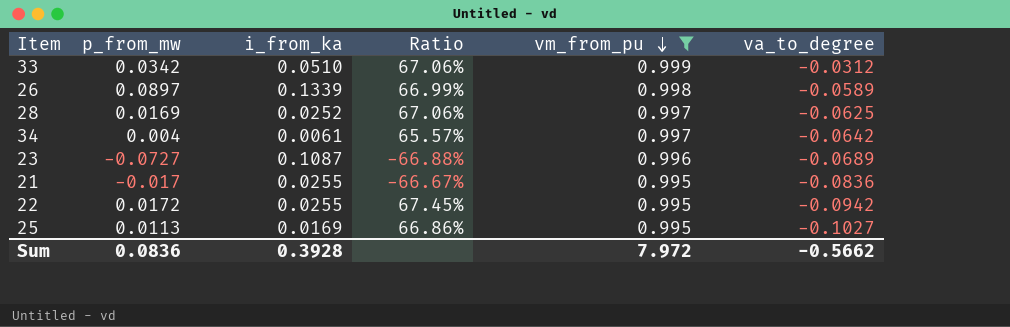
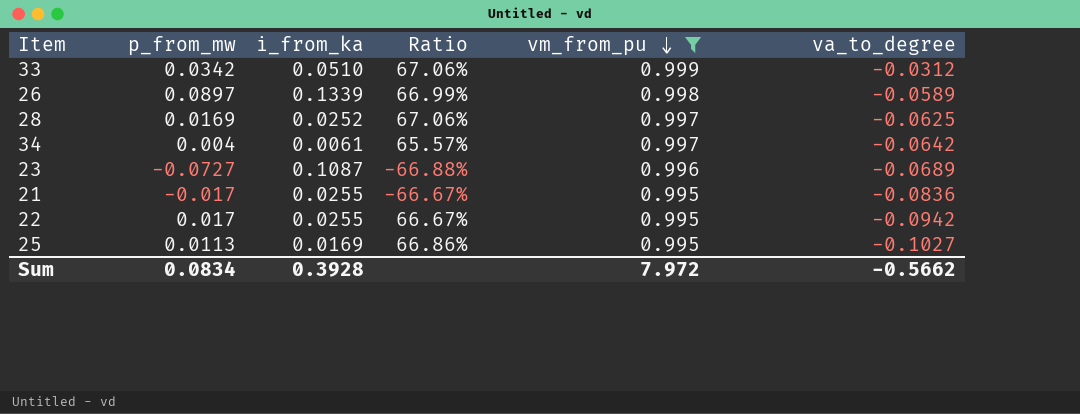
22 | p_from_mw: 0.0172 -> 0.017
22 | Ratio: 67.45% -> 66.67%
Sum | p_from_mw: 0.0836 -> 0.0834

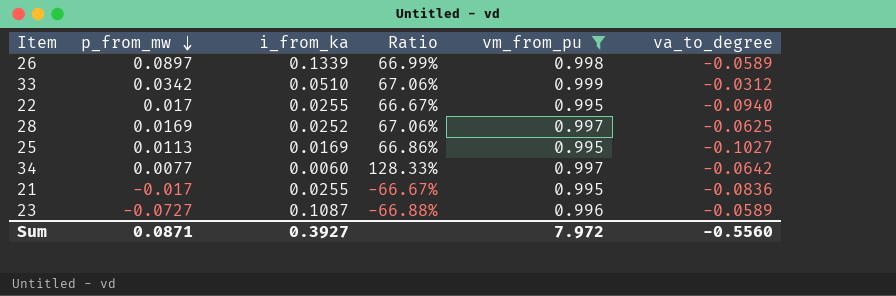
row order: vm_from_pu descending -> p_from_mw descending
22 | va_to_degree: -0.0942 -> -0.0940
34 | p_from_mw: 0.004 -> 0.0077
34 | i_from_ka: 0.0061 -> 0.0060
34 | Ratio: 65.57% -> 128.33%
23 | va_to_degree: -0.0689 -> -0.0589
Sum | p_from_mw: 0.0834 -> 0.0871
Sum | i_from_ka: 0.3928 -> 0.3927
Sum | va_to_degree: -0.5662 -> -0.5560

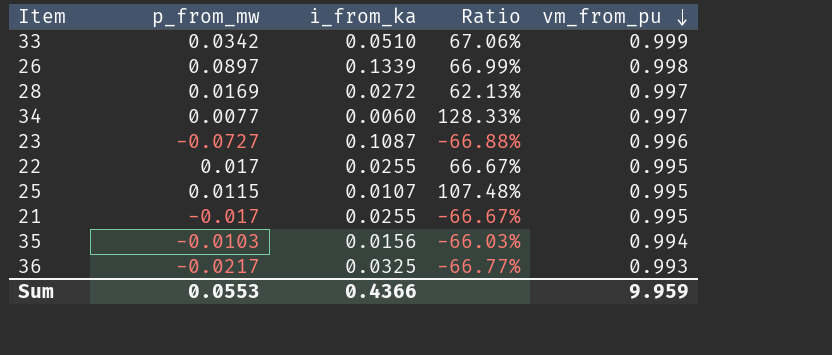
filter: vm_from_pu >= 0.995 -> none
row order: p_from_mw descending -> vm_from_pu descending
column va_to_degree | position: 6 -> none
28 | i_from_ka: 0.0252 -> 0.0272
28 | Ratio: 67.06% -> 62.13%
25 | p_from_mw: 0.0113 -> 0.0115
25 | i_from_ka: 0.0169 -> 0.0107
25 | Ratio: 66.86% -> 107.48%
Sum | p_from_mw: 0.0871 -> 0.0553
Sum | i_from_ka: 0.3927 -> 0.4366
Sum | vm_from_pu: 7.972 -> 9.959

